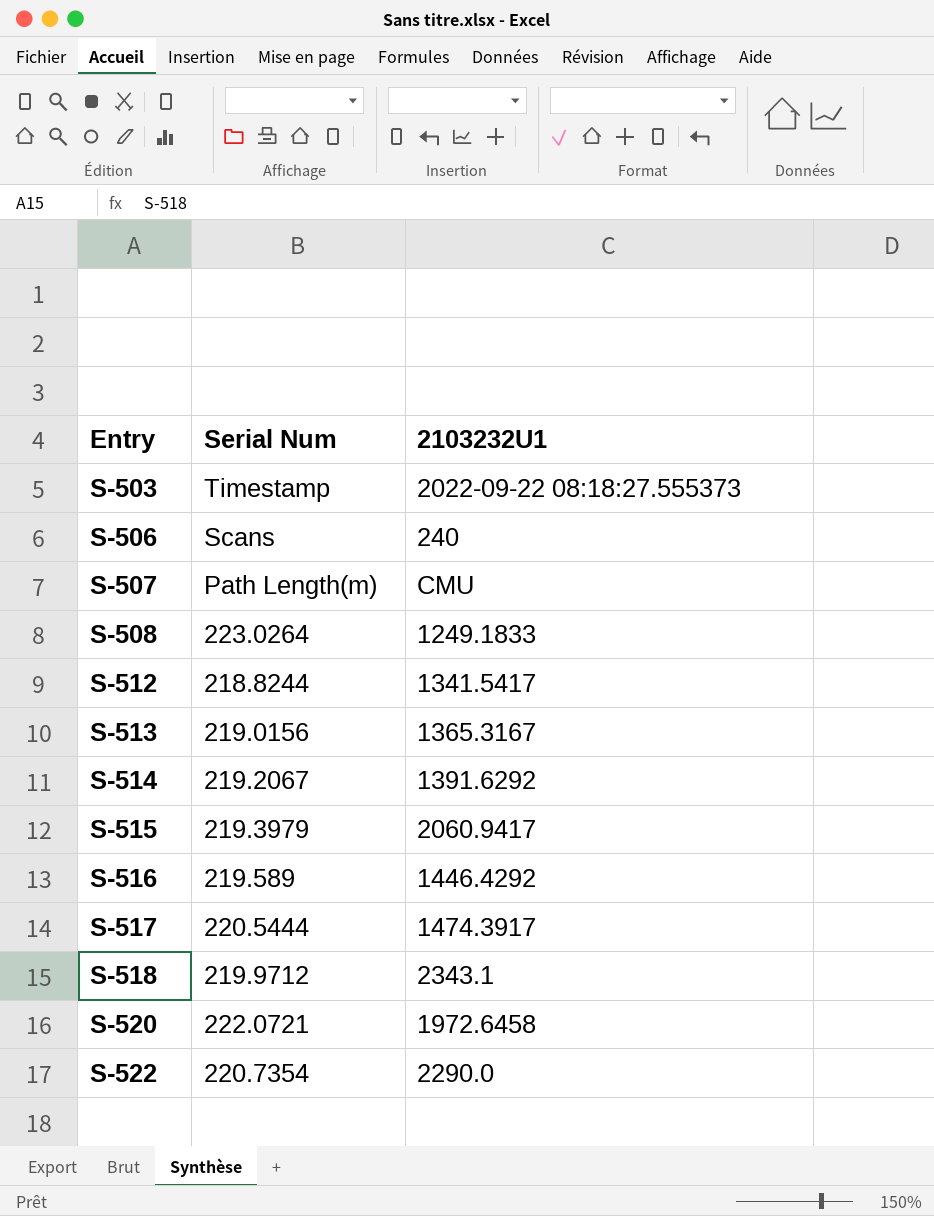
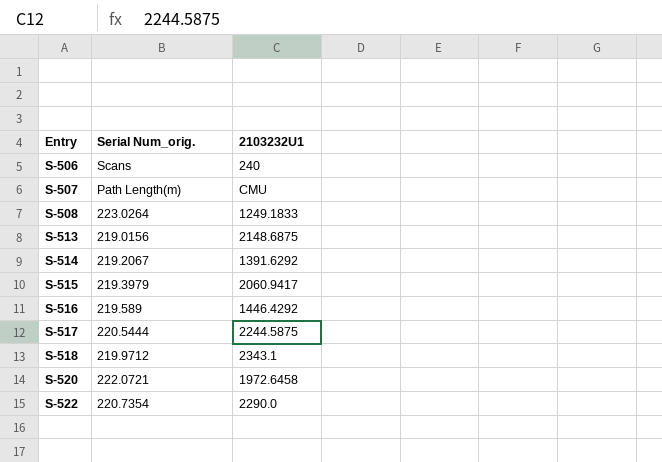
column name: Serial Num -> Serial Num_orig.
row S-503: Timestamp | 2022-09-22 08:18:27.555373 -> none
row S-512: 218.8244 | 1341.5417 -> none
S-513 | 2103232U1: 1365.3167 -> 2148.6875
S-517 | 2103232U1: 1474.3917 -> 2244.5875

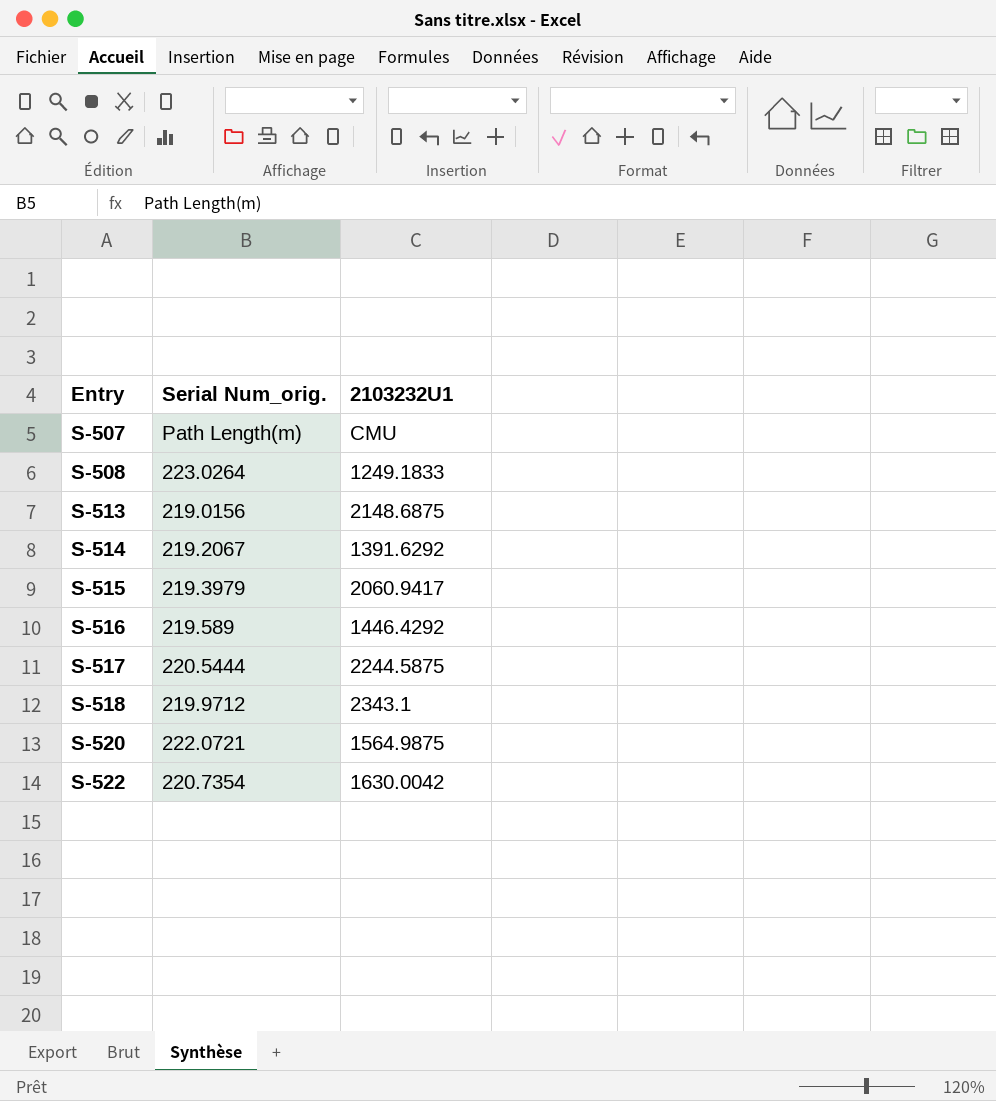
row S-506: Scans | 240 -> none
S-520 | 2103232U1: 1972.6458 -> 1564.9875
S-522 | 2103232U1: 2290.0 -> 1630.0042

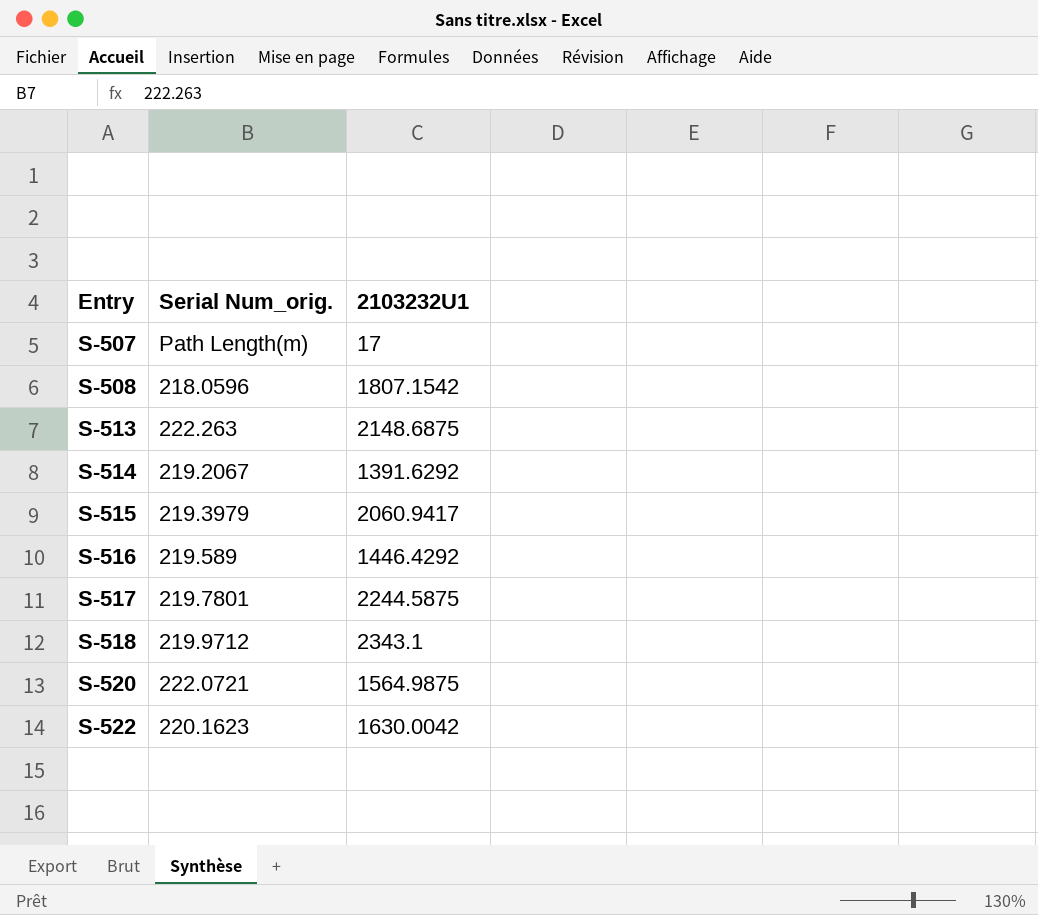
S-507 | 2103232U1: CMU -> 17
S-508 | Serial Num_orig.: 223.0264 -> 218.0596
S-508 | 2103232U1: 1249.1833 -> 1807.1542
S-513 | Serial Num_orig.: 219.0156 -> 222.263
S-517 | Serial Num_orig.: 220.5444 -> 219.7801
S-522 | Serial Num_orig.: 220.7354 -> 220.1623

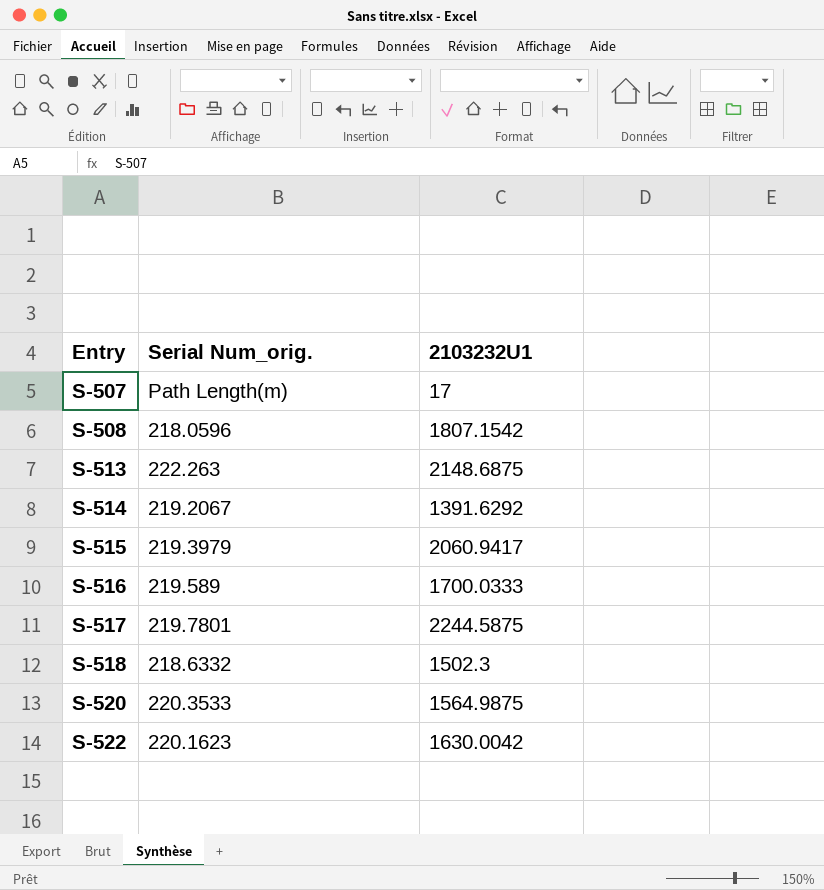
S-516 | 2103232U1: 1446.4292 -> 1700.0333
S-518 | Serial Num_orig.: 219.9712 -> 218.6332
S-518 | 2103232U1: 2343.1 -> 1502.3
S-520 | Serial Num_orig.: 222.0721 -> 220.3533

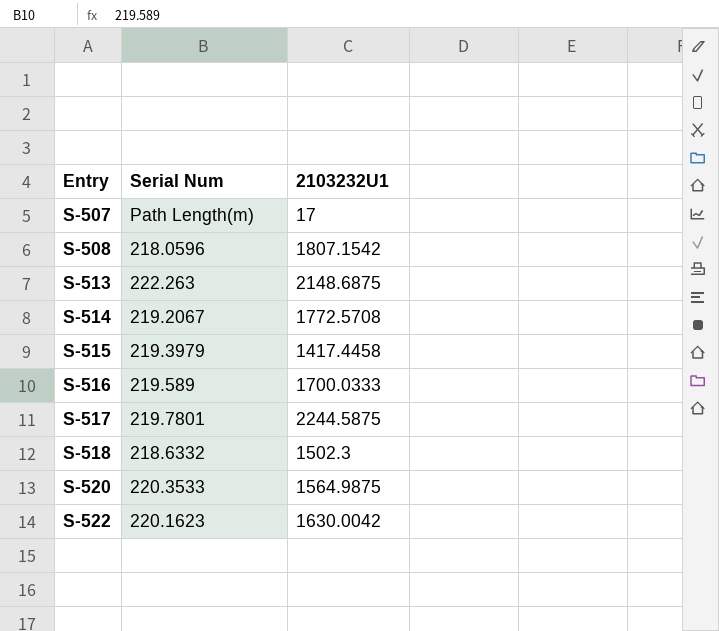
column name: Serial Num_orig. -> Serial Num
S-514 | 2103232U1: 1391.6292 -> 1772.5708
S-515 | 2103232U1: 2060.9417 -> 1417.4458

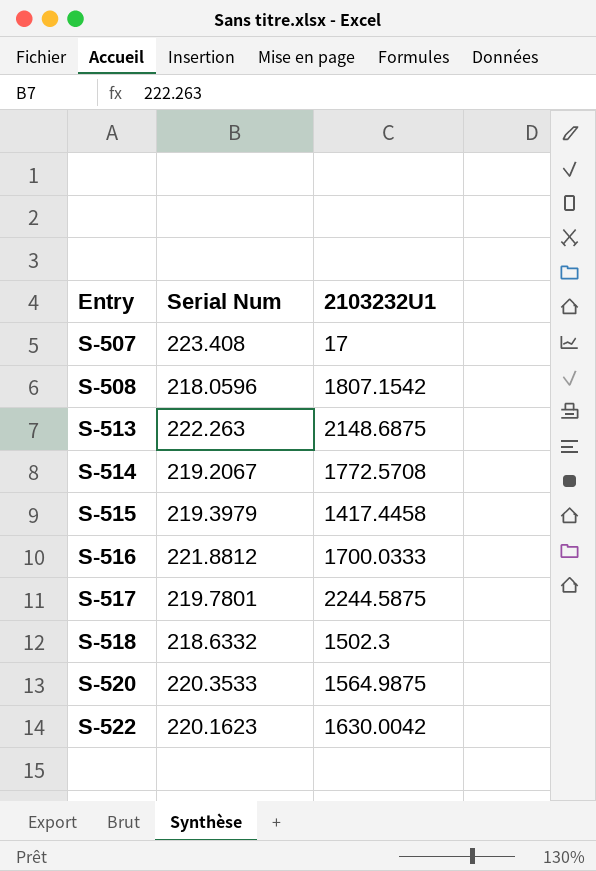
S-507 | Serial Num: Path Length(m) -> 223.408
S-516 | Serial Num: 219.589 -> 221.8812

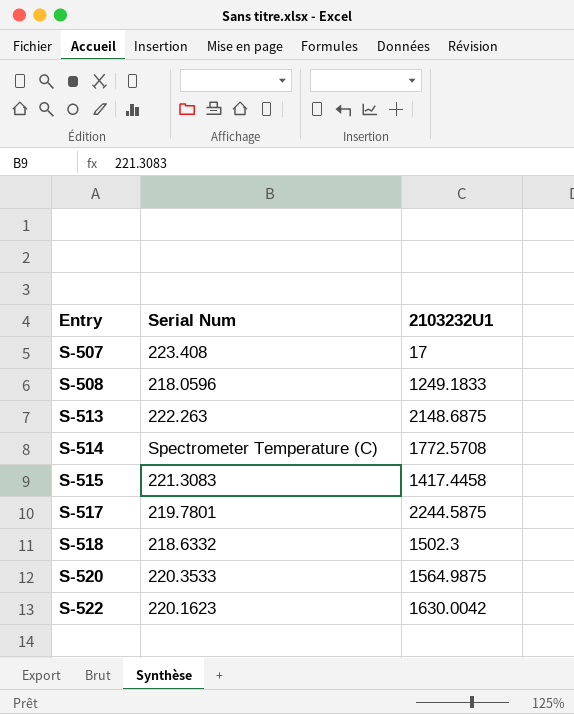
row S-516: 221.8812 | 1700.0333 -> none
S-508 | 2103232U1: 1807.1542 -> 1249.1833
S-514 | Serial Num: 219.2067 -> Spectrometer Temperature (C)
S-515 | Serial Num: 219.3979 -> 221.3083

